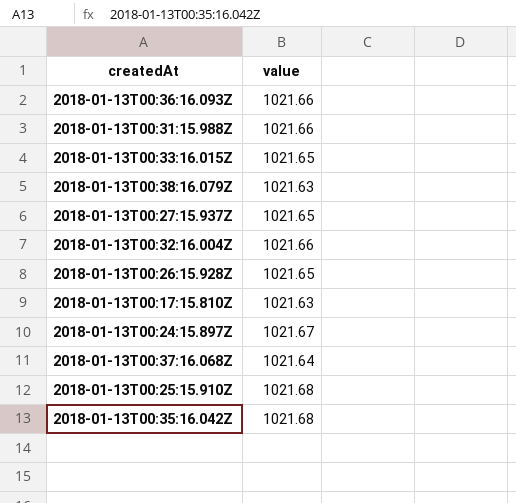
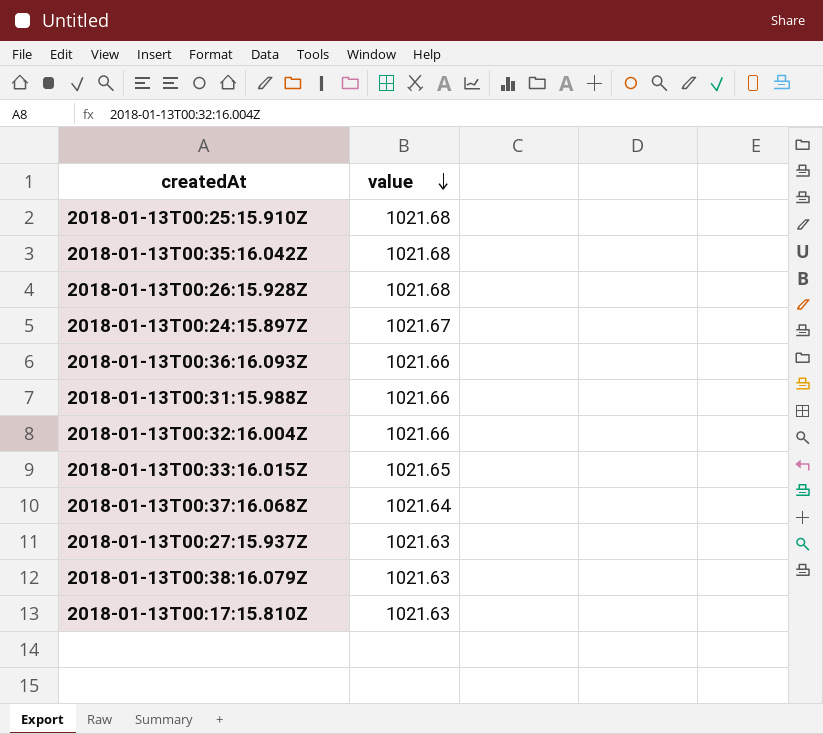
row order: none -> value descending
2018-01-13T00:26:15.928Z | value: 1021.65 -> 1021.68
2018-01-13T00:27:15.937Z | value: 1021.65 -> 1021.63

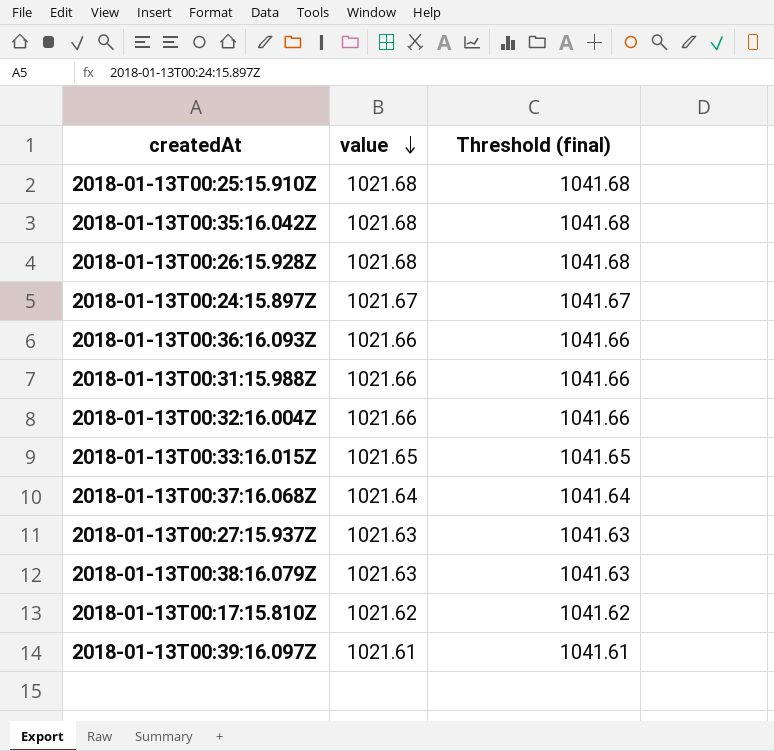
column Threshold (final) | formula: none -> [value] + 20
2018-01-13T00:17:15.810Z | value: 1021.63 -> 1021.62
row 2018-01-13T00:39:16.097Z: none -> 1021.61 | 1041.61

